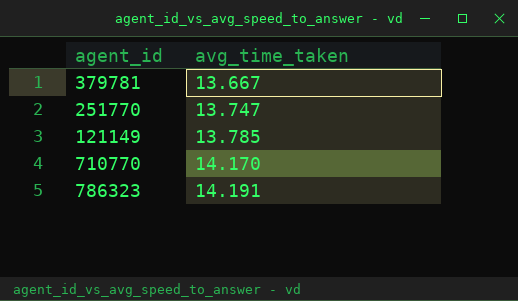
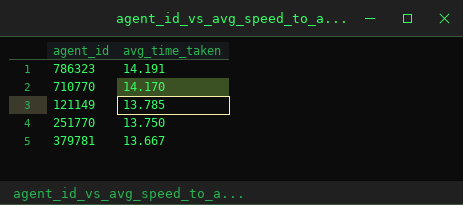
row order: avg_time_taken ascending -> avg_time_taken descending
251770 | avg_time_taken: 13.747 -> 13.750

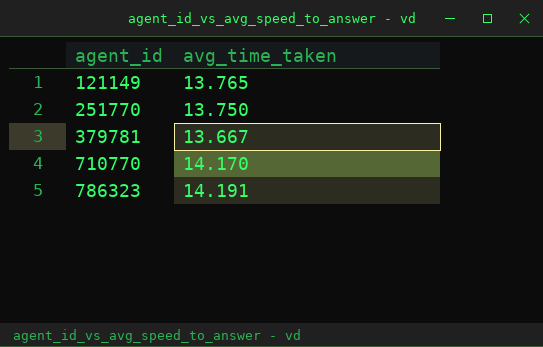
row order: avg_time_taken descending -> agent_id ascending
121149 | avg_time_taken: 13.785 -> 13.765

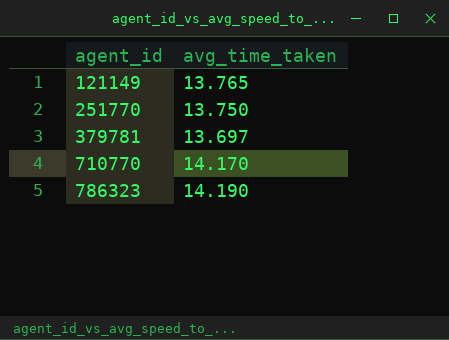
379781 | avg_time_taken: 13.667 -> 13.697
786323 | avg_time_taken: 14.191 -> 14.190

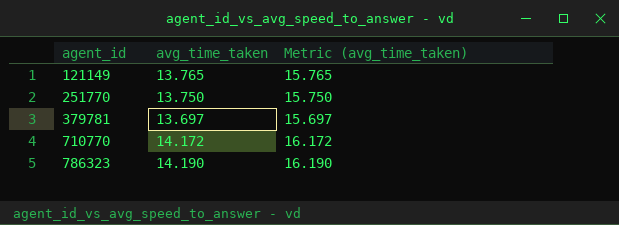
column Metric (avg_time_taken) | formula: none -> [avg_time_taken] + 2
710770 | avg_time_taken: 14.170 -> 14.172

